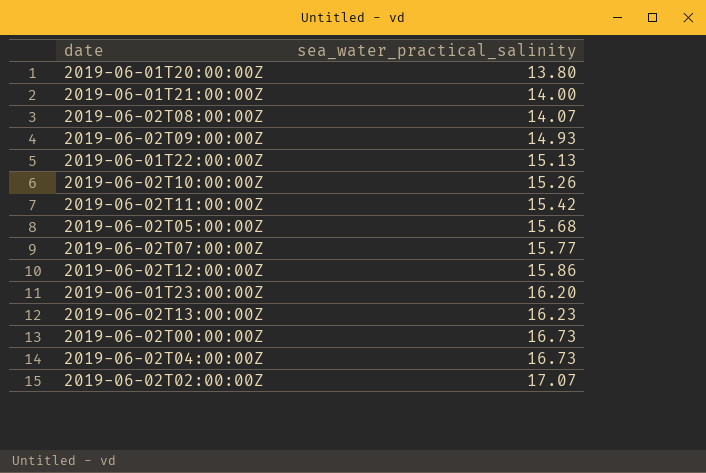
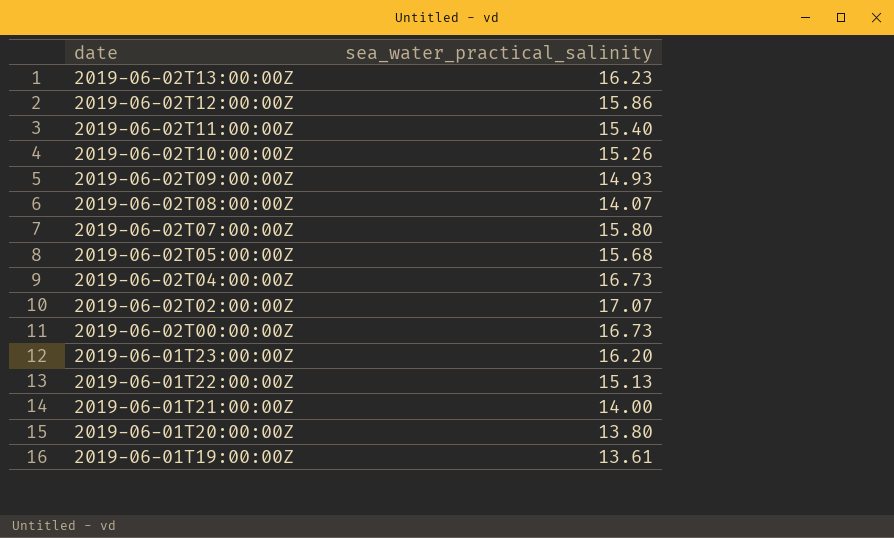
row order: sea_water_practical_salinity ascending -> date descending
2019-06-02T11:00:00Z | sea_water_practical_salinity: 15.42 -> 15.40
2019-06-02T07:00:00Z | sea_water_practical_salinity: 15.77 -> 15.80
row 2019-06-01T19:00:00Z: none -> 13.61

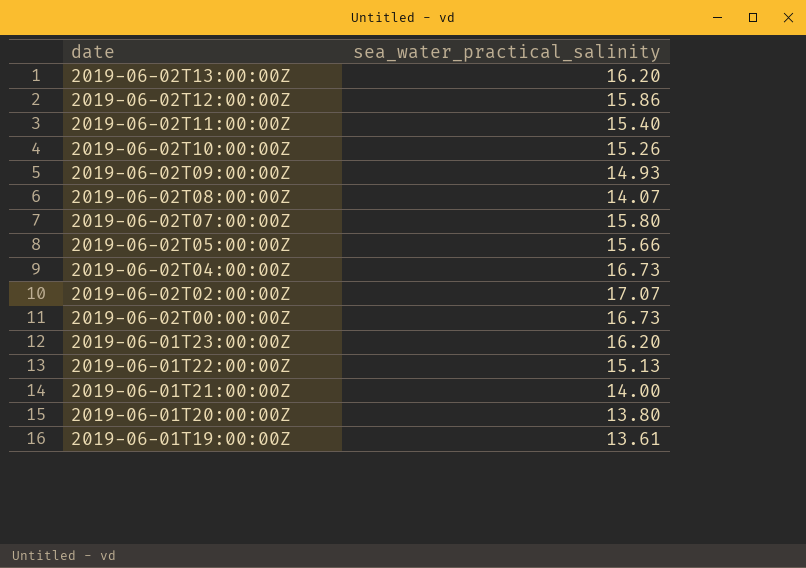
2019-06-02T13:00:00Z | sea_water_practical_salinity: 16.23 -> 16.20
2019-06-02T05:00:00Z | sea_water_practical_salinity: 15.68 -> 15.66

